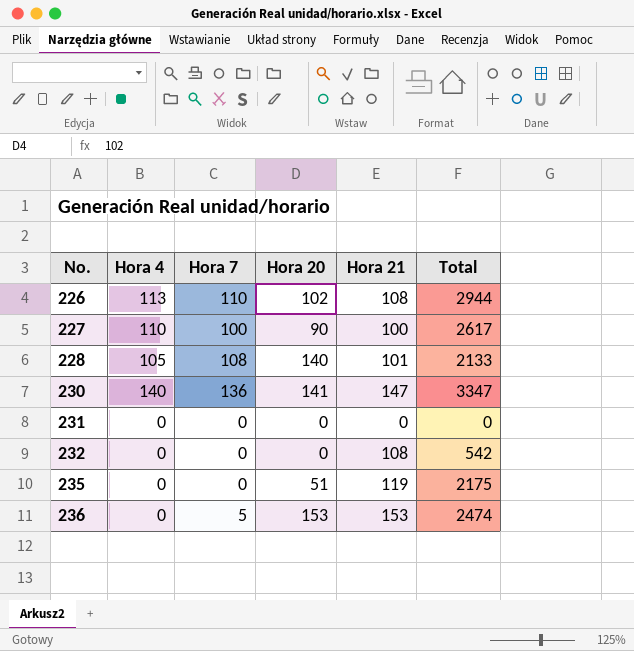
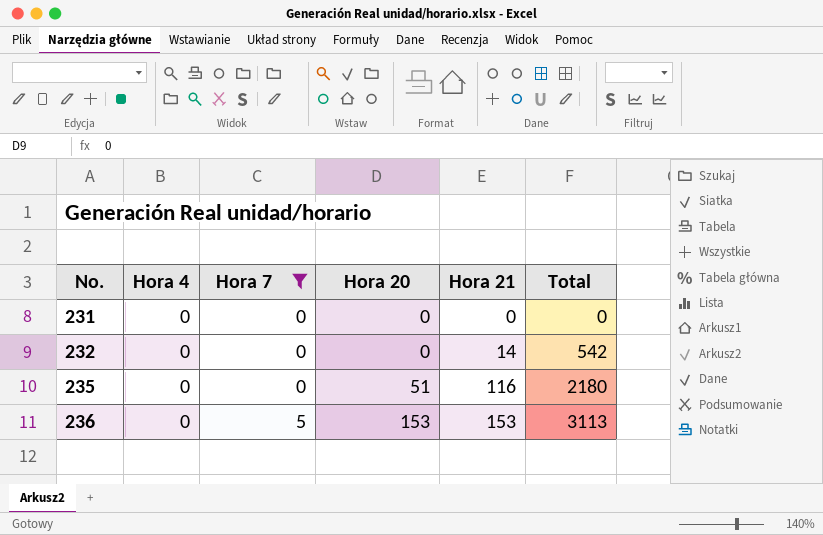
filter: none -> Hora 7 <= 5
232 | Hora 21: 108 -> 14
235 | Hora 21: 119 -> 116
235 | Total: 2175 -> 2180
236 | Total: 2474 -> 3113

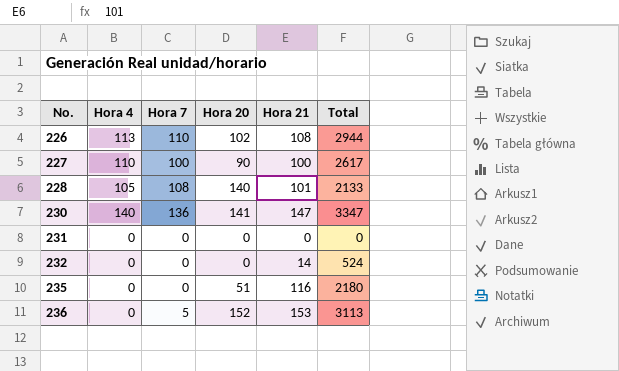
filter: Hora 7 <= 5 -> none
232 | Total: 542 -> 524
236 | Hora 20: 153 -> 152

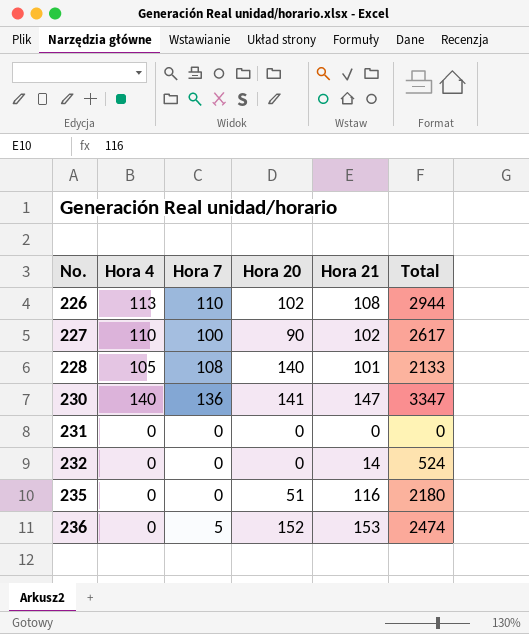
227 | Hora 21: 100 -> 102
236 | Total: 3113 -> 2474

